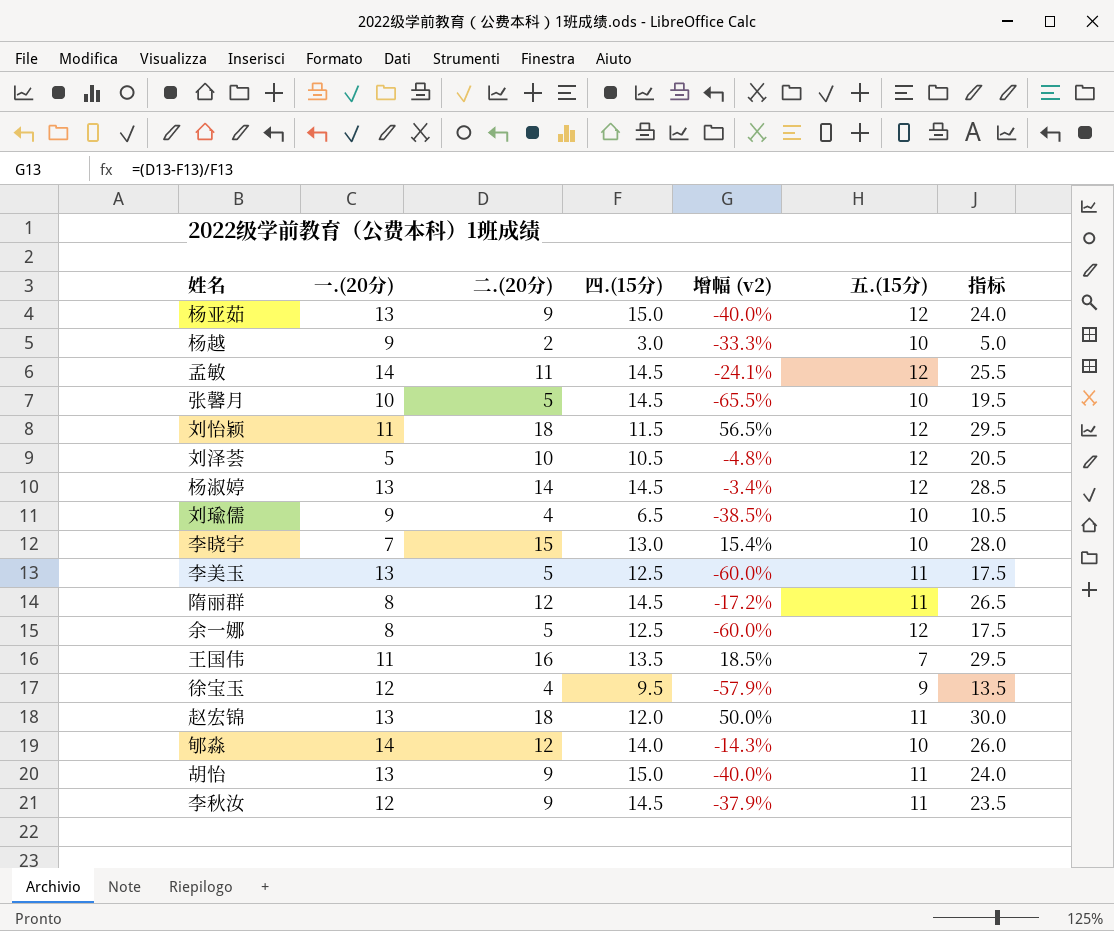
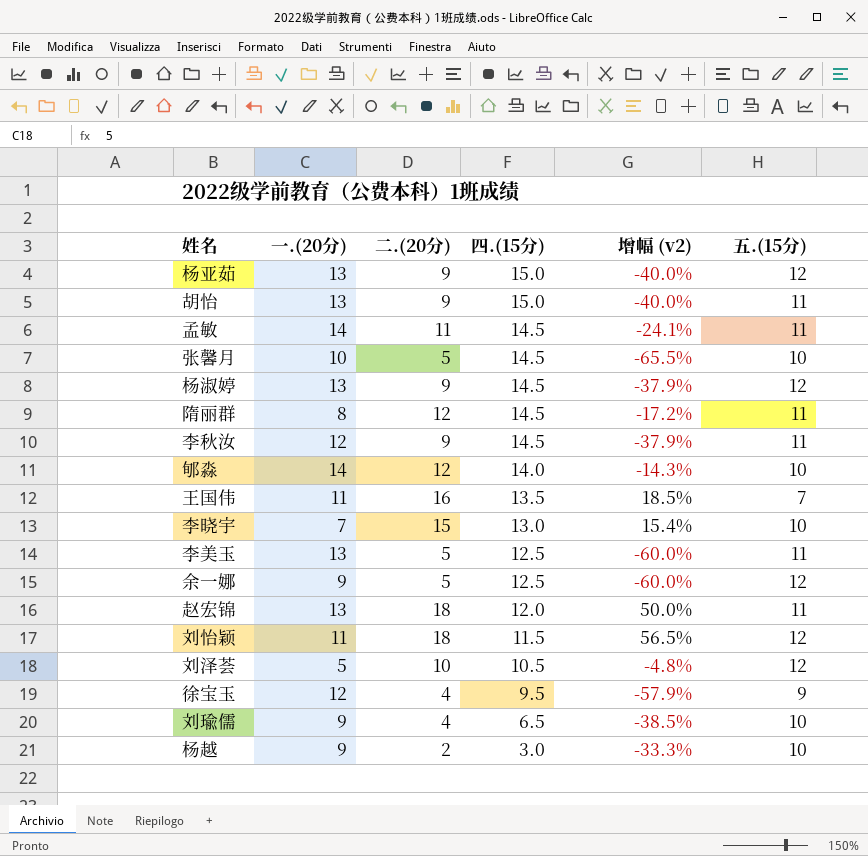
row order: none -> 四.(15分) descending
column 指标 | formula: [二.(20分)] + [四.(15分)] -> none
孟敏 | 五.(15分): 12 -> 11
杨淑婷 | 二.(20分): 14 -> 9
杨淑婷 | 增幅 (v2): -3.4% -> -37.9%
余一娜 | 一.(20分): 8 -> 9

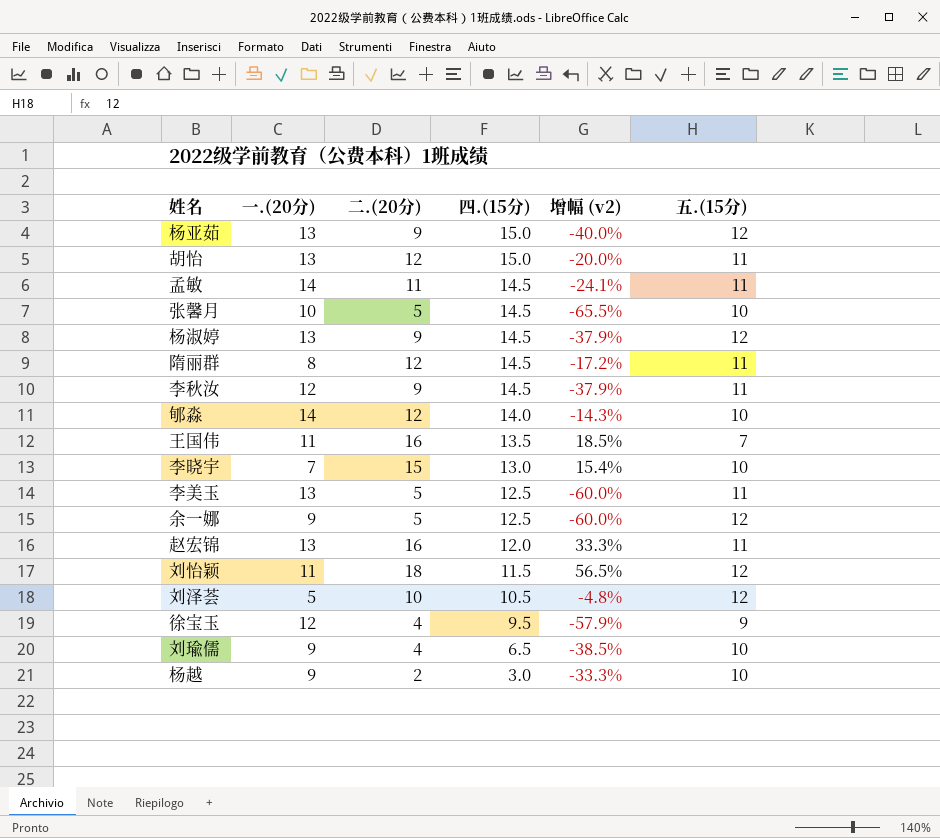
胡怡 | 二.(20分): 9 -> 12
胡怡 | 增幅 (v2): -40.0% -> -20.0%
赵宏锦 | 二.(20分): 18 -> 16
赵宏锦 | 增幅 (v2): 50.0% -> 33.3%

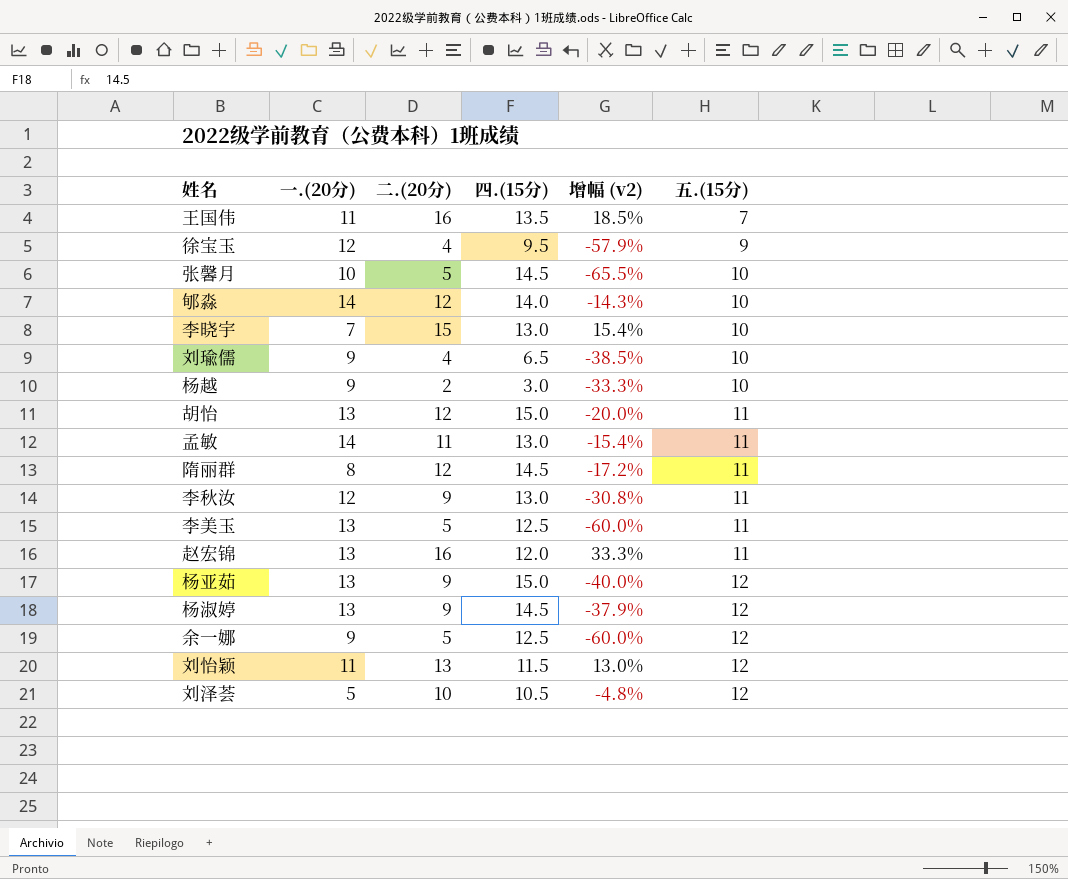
row order: 四.(15分) descending -> 五.(15分) ascending
孟敏 | 四.(15分): 14.5 -> 13.0
孟敏 | 增幅 (v2): -24.1% -> -15.4%
李秋汝 | 四.(15分): 14.5 -> 13.0
李秋汝 | 增幅 (v2): -37.9% -> -30.8%
刘怡颖 | 二.(20分): 18 -> 13
刘怡颖 | 增幅 (v2): 56.5% -> 13.0%

